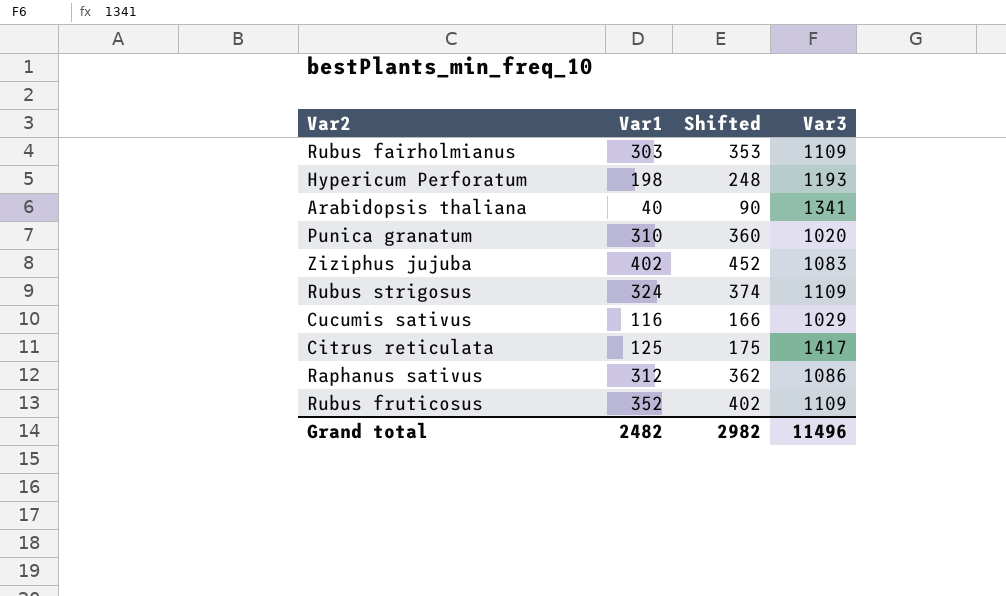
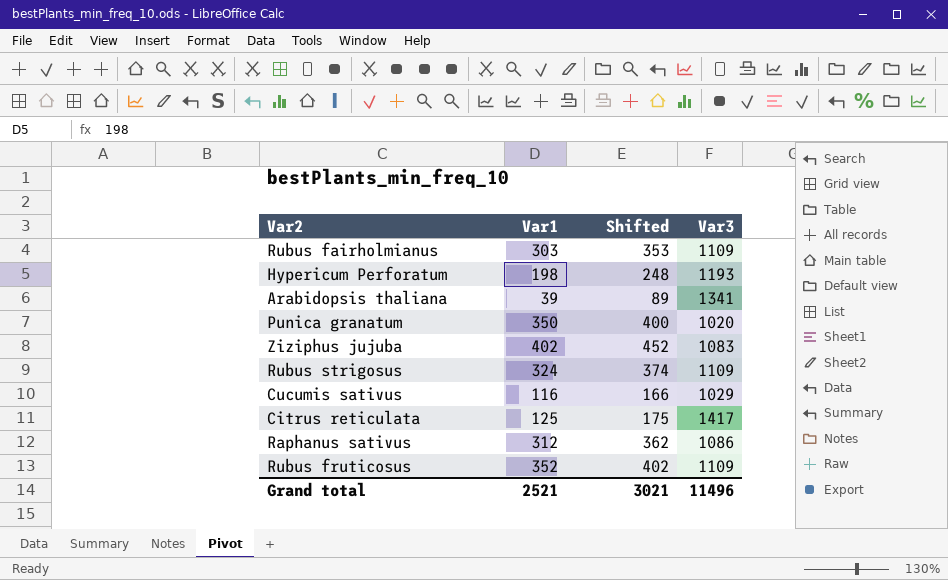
Arabidopsis thaliana | Var1: 40 -> 39
Arabidopsis thaliana | Shifted: 90 -> 89
Punica granatum | Var1: 310 -> 350
Punica granatum | Shifted: 360 -> 400
Grand total | Var1: 2482 -> 2521
Grand total | Shifted: 2982 -> 3021

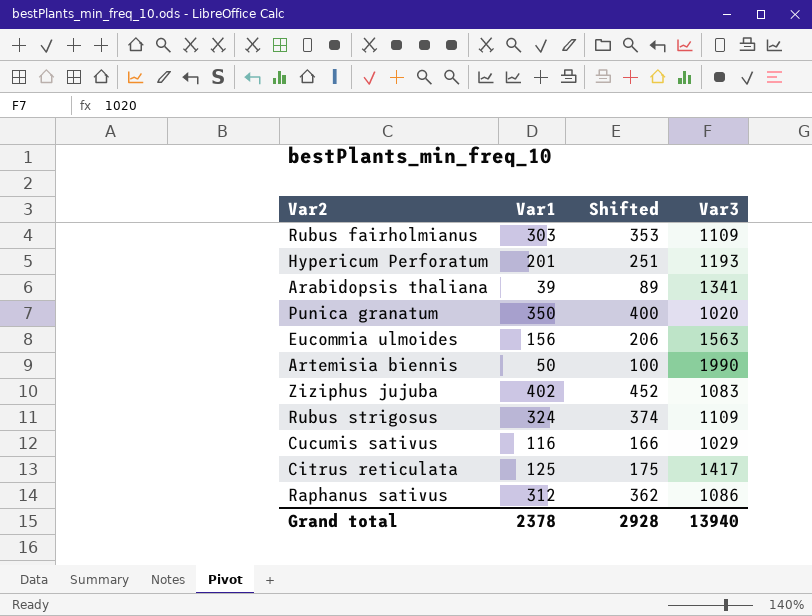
row Rubus fruticosus: 352 | 402 | 1109 -> none
Hypericum Perforatum | Var1: 198 -> 201
Hypericum Perforatum | Shifted: 248 -> 251
row Eucommia ulmoides: none -> 156 | 206 | 1563
row Artemisia biennis: none -> 50 | 100 | 1990
Grand total | Var1: 2521 -> 2378
Grand total | Shifted: 3021 -> 2928
Grand total | Var3: 11496 -> 13940

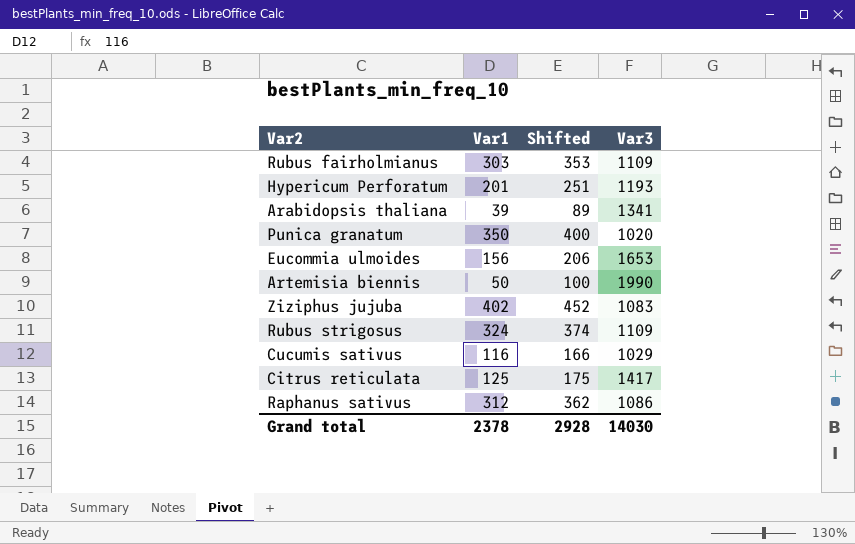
Eucommia ulmoides | Var3: 1563 -> 1653
Grand total | Var3: 13940 -> 14030

